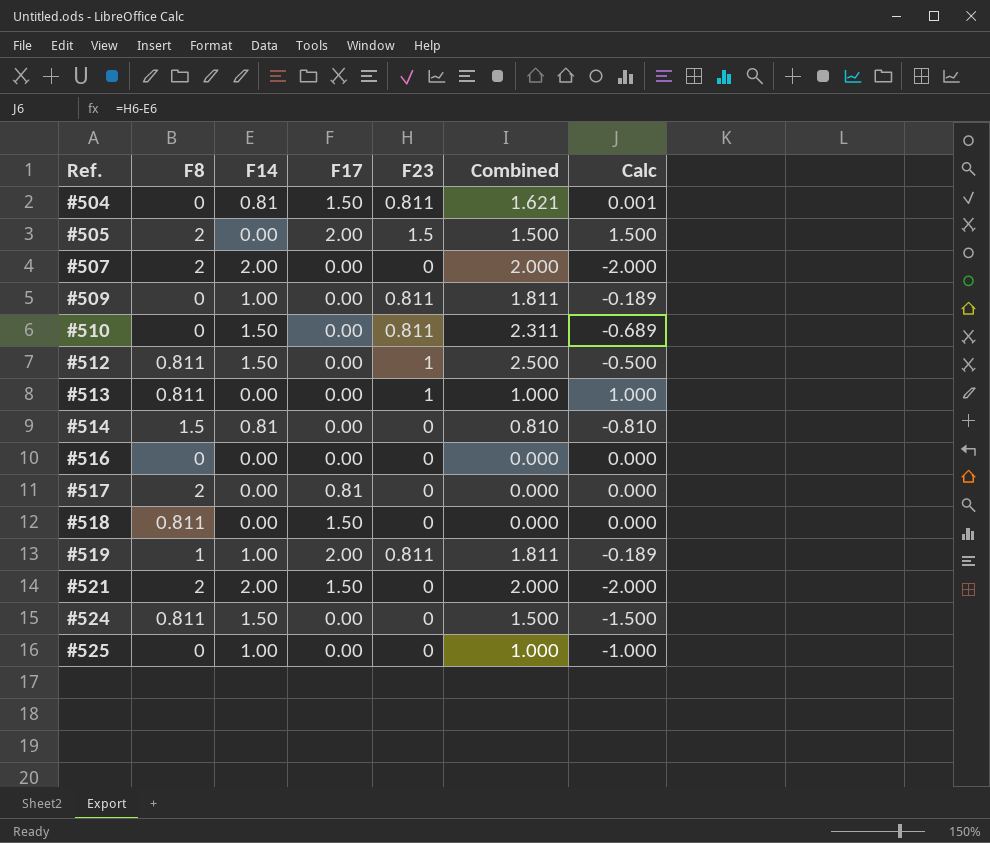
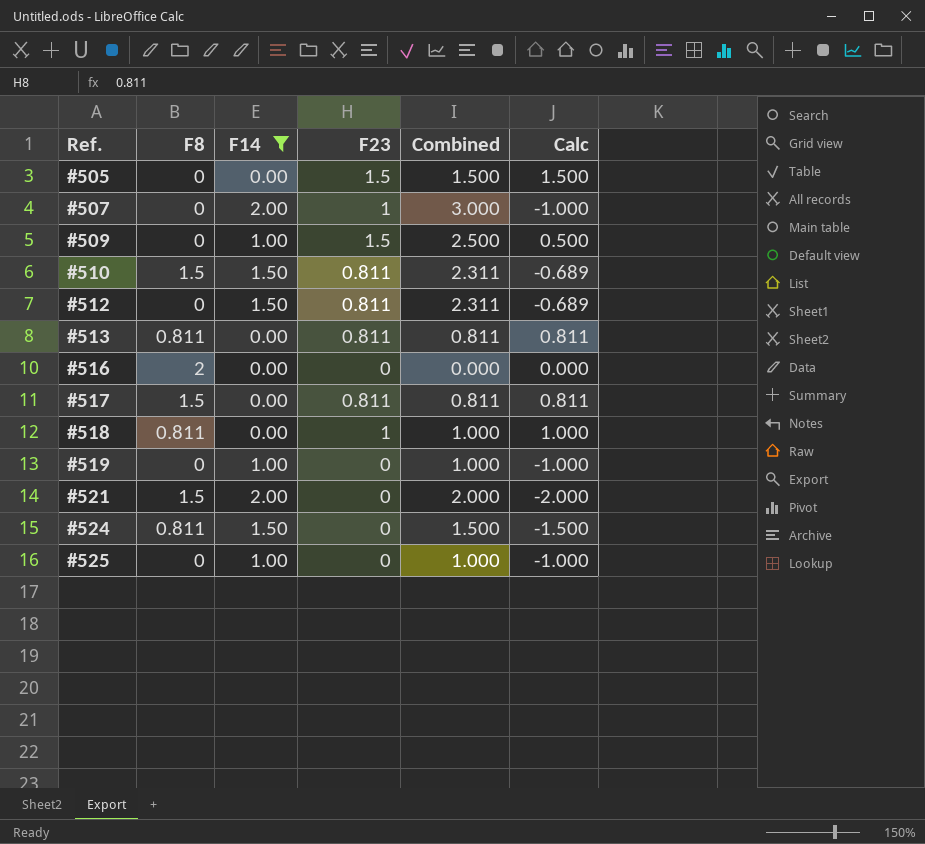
filter: none -> F14 != 0.81
column F17 | position: 4 -> none
#505 | F8: 2 -> 0
#507 | F8: 2 -> 0
#507 | F23: 0 -> 1
#507 | Combined: 2.000 -> 3.000
#507 | Calc: -2.000 -> -1.000
#509 | F23: 0.811 -> 1.5
#509 | Combined: 1.811 -> 2.500
#509 | Calc: -0.189 -> 0.500
#510 | F8: 0 -> 1.5
#512 | F8: 0.811 -> 0
#512 | F23: 1 -> 0.811
#512 | Combined: 2.500 -> 2.311
#512 | Calc: -0.500 -> -0.689
#513 | F23: 1 -> 0.811
#513 | Combined: 1.000 -> 0.811
#513 | Calc: 1.000 -> 0.811
#516 | F8: 0 -> 2
#517 | F8: 2 -> 1.5
#517 | F23: 0 -> 0.811
#517 | Combined: 0.000 -> 0.811
#517 | Calc: 0.000 -> 0.811
#518 | F23: 0 -> 1
#518 | Combined: 0.000 -> 1.000
#518 | Calc: 0.000 -> 1.000
#519 | F8: 1 -> 0
#519 | F23: 0.811 -> 0
#519 | Combined: 1.811 -> 1.000
#519 | Calc: -0.189 -> -1.000
#521 | F8: 2 -> 1.5

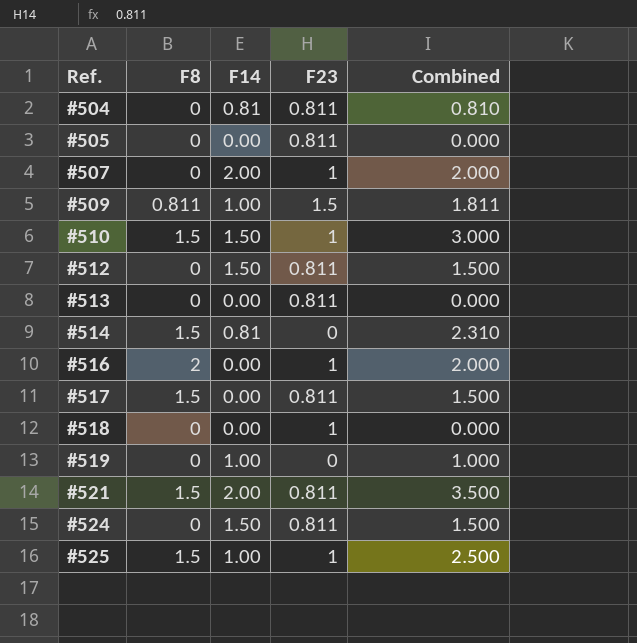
filter: F14 != 0.81 -> none
column Calc | formula: [F23] - [F14] -> none
column Combined | formula: [F14] + [F23] -> [F8] + [F14]
#505 | F23: 1.5 -> 0.811
#509 | F8: 0 -> 0.811
#510 | F23: 0.811 -> 1
#513 | F8: 0.811 -> 0
#516 | F23: 0 -> 1
#518 | F8: 0.811 -> 0
#521 | F23: 0 -> 0.811
#524 | F8: 0.811 -> 0
#524 | F23: 0 -> 0.811
#525 | F8: 0 -> 1.5
#525 | F23: 0 -> 1

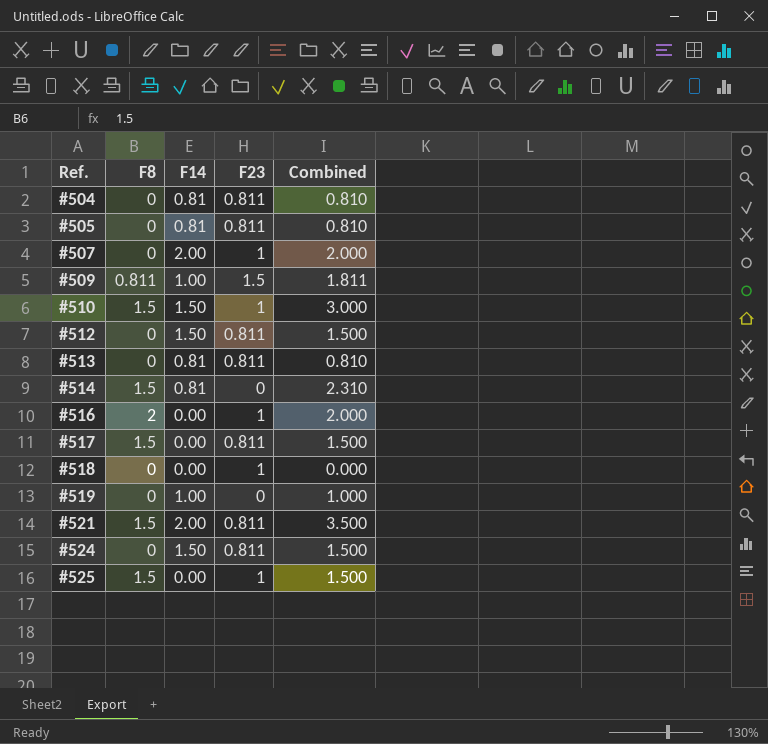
#505 | F14: 0.00 -> 0.81
#505 | Combined: 0.000 -> 0.810
#513 | F14: 0.00 -> 0.81
#513 | Combined: 0.000 -> 0.810
#525 | F14: 1.00 -> 0.00
#525 | Combined: 2.500 -> 1.500

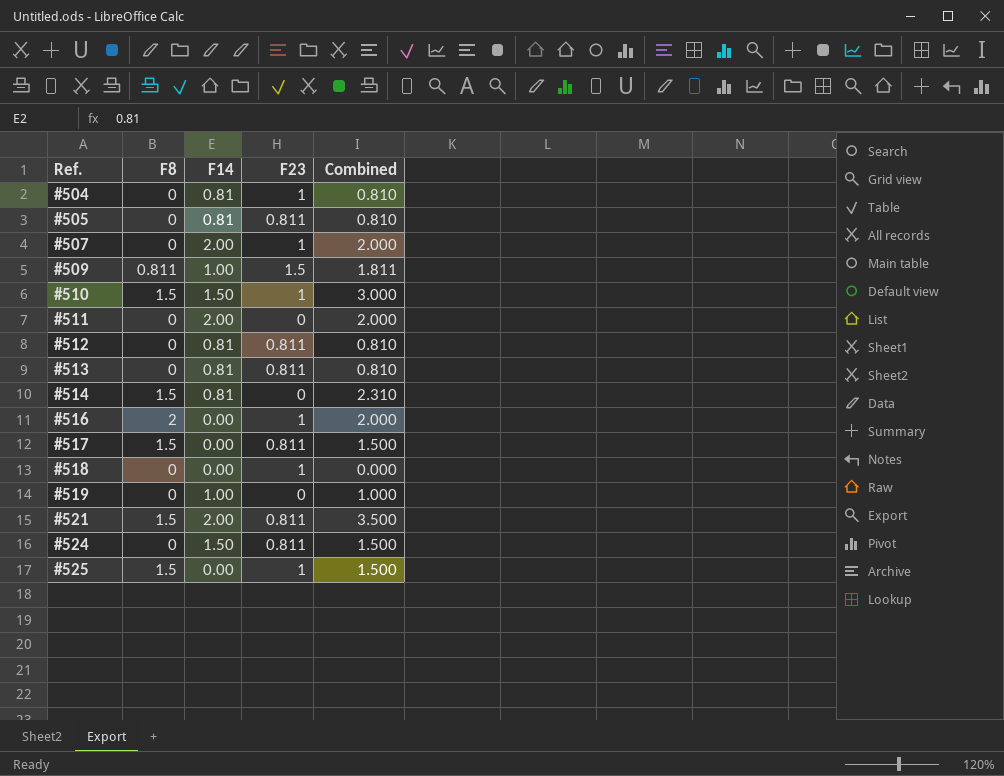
#504 | F23: 0.811 -> 1
row #511: none -> 0 | 2.00 | 0 | 2.000
#512 | F14: 1.50 -> 0.81
#512 | Combined: 1.500 -> 0.810

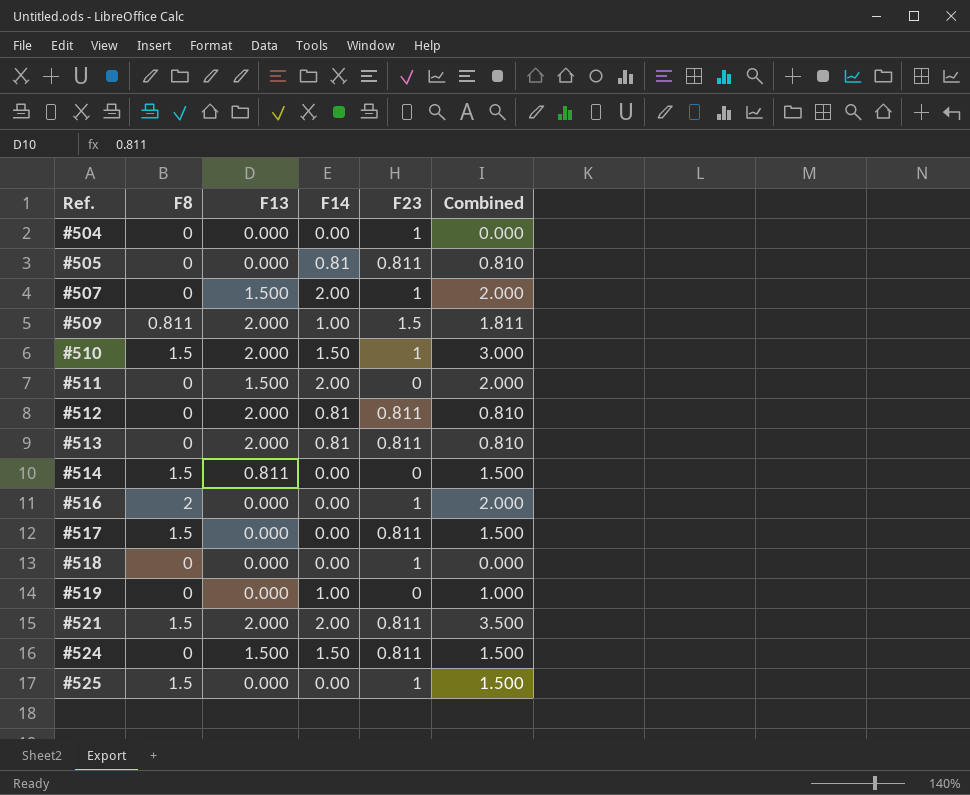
column F13 | position: none -> 3
#504 | F14: 0.81 -> 0.00
#504 | Combined: 0.810 -> 0.000
#514 | F14: 0.81 -> 0.00
#514 | Combined: 2.310 -> 1.500

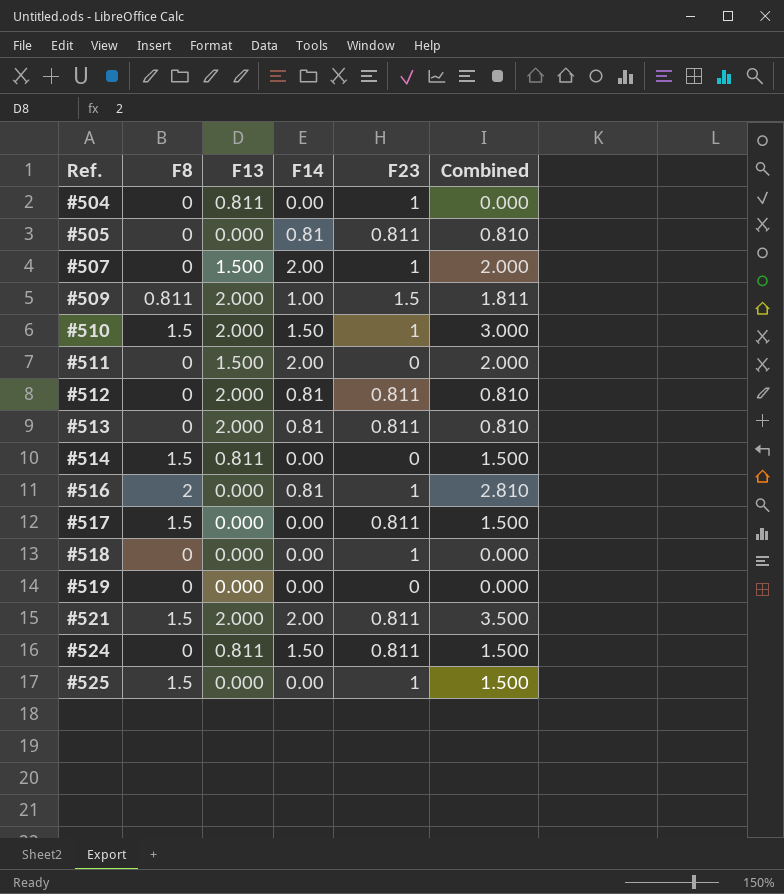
#504 | F13: 0.000 -> 0.811
#516 | F14: 0.00 -> 0.81
#516 | Combined: 2.000 -> 2.810
#519 | F14: 1.00 -> 0.00
#519 | Combined: 1.000 -> 0.000
#524 | F13: 1.500 -> 0.811

